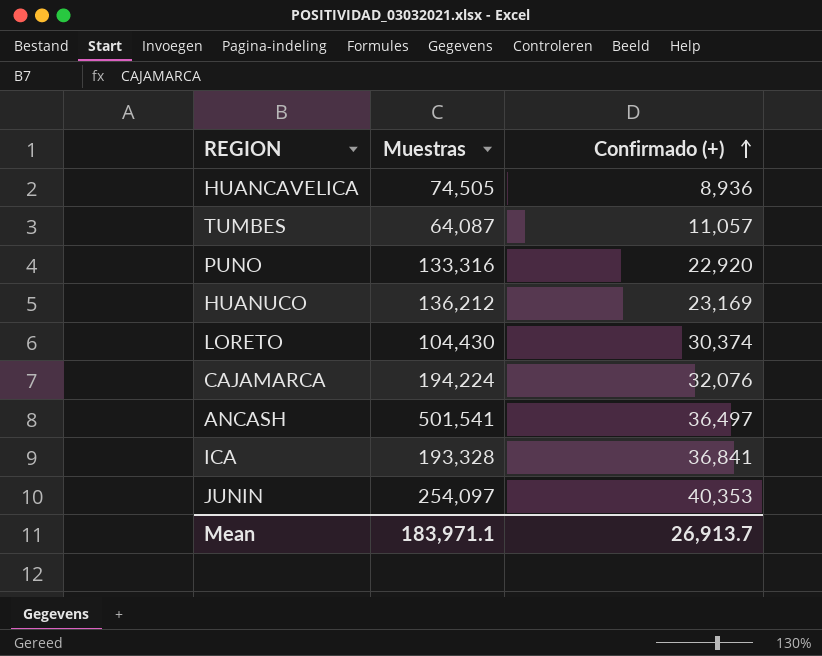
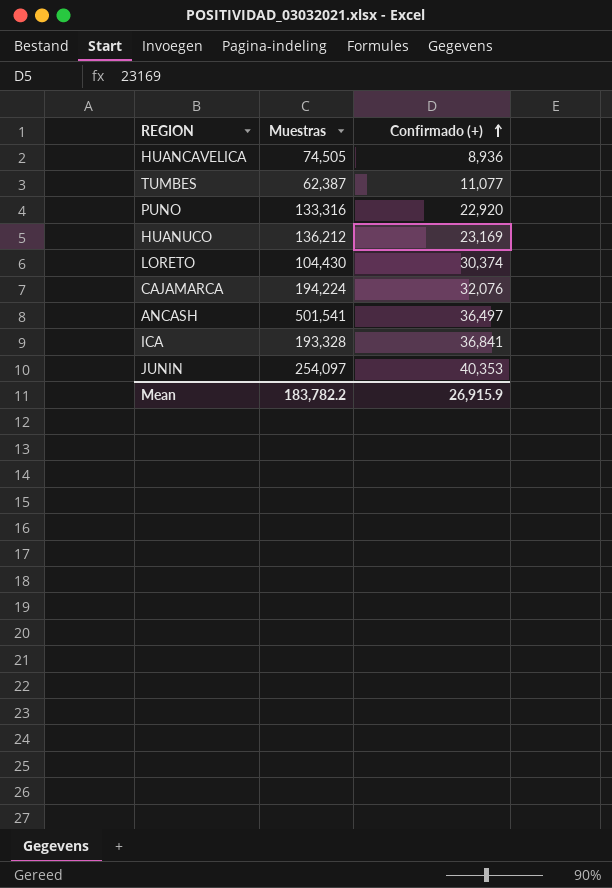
TUMBES | Muestras: 64,087 -> 62,387
TUMBES | Confirmado (+): 11,057 -> 11,077
Mean | Muestras: 183,971.1 -> 183,782.2
Mean | Confirmado (+): 26,913.7 -> 26,915.9

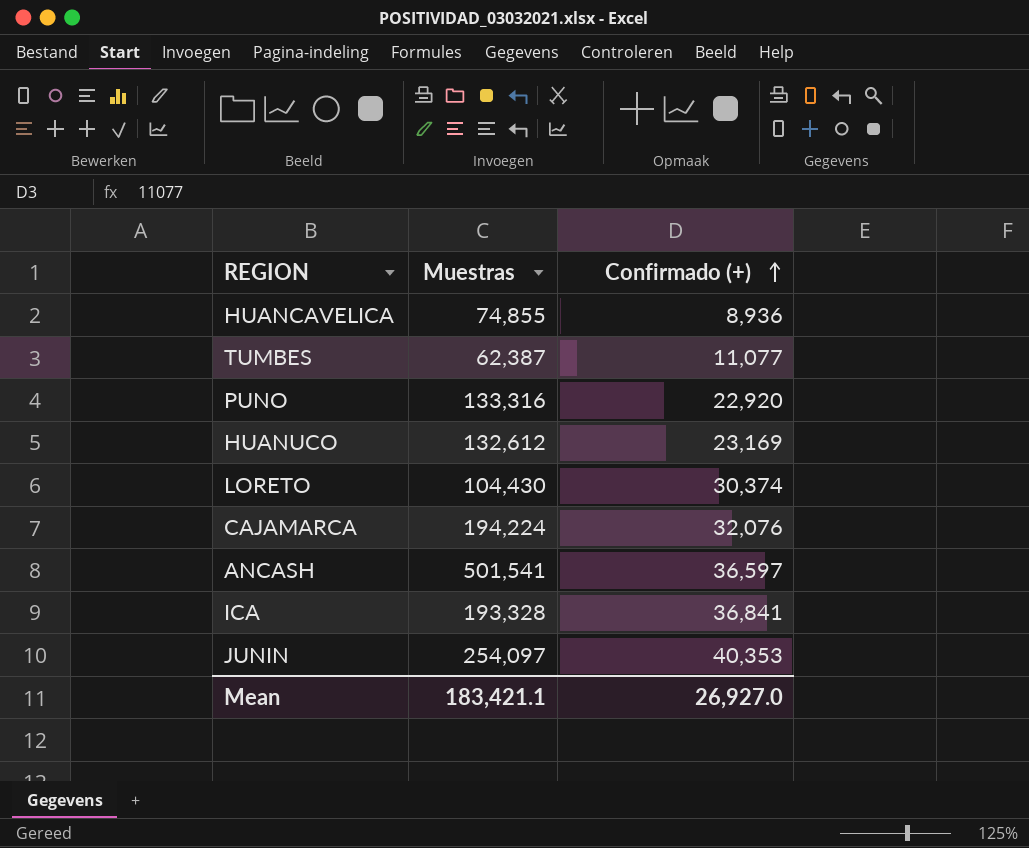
HUANCAVELICA | Muestras: 74,505 -> 74,855
HUANUCO | Muestras: 136,212 -> 132,612
ANCASH | Confirmado (+): 36,497 -> 36,597
Mean | Muestras: 183,782.2 -> 183,421.1
Mean | Confirmado (+): 26,915.9 -> 26,927.0

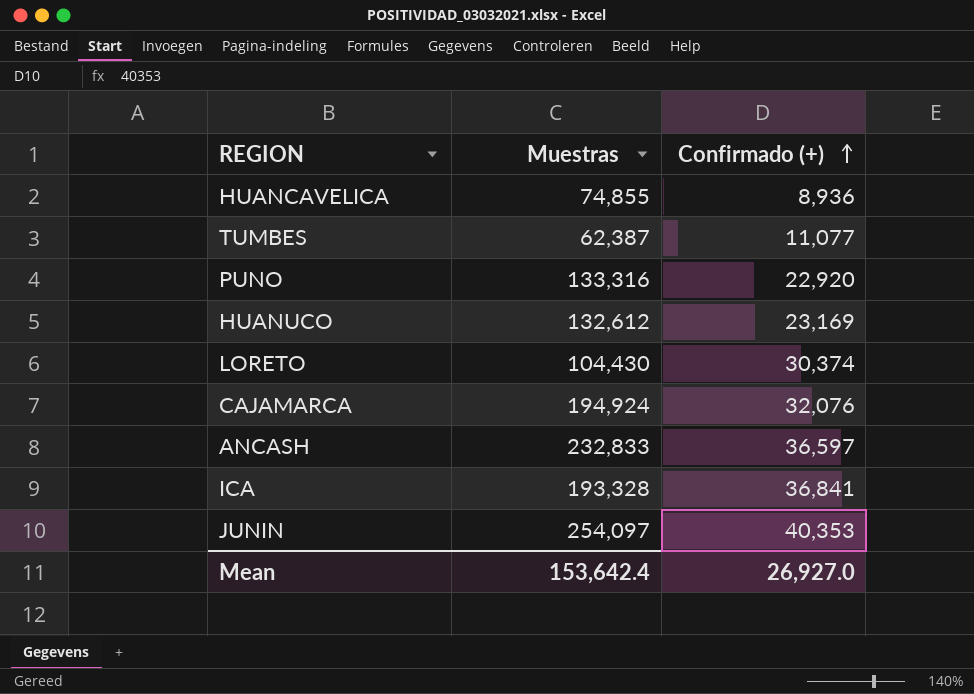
CAJAMARCA | Muestras: 194,224 -> 194,924
ANCASH | Muestras: 501,541 -> 232,833
Mean | Muestras: 183,421.1 -> 153,642.4

